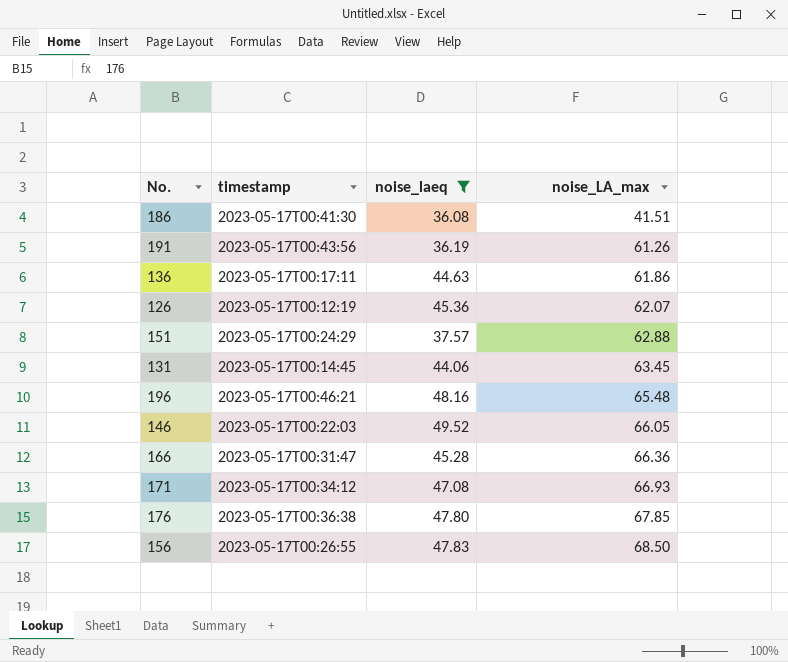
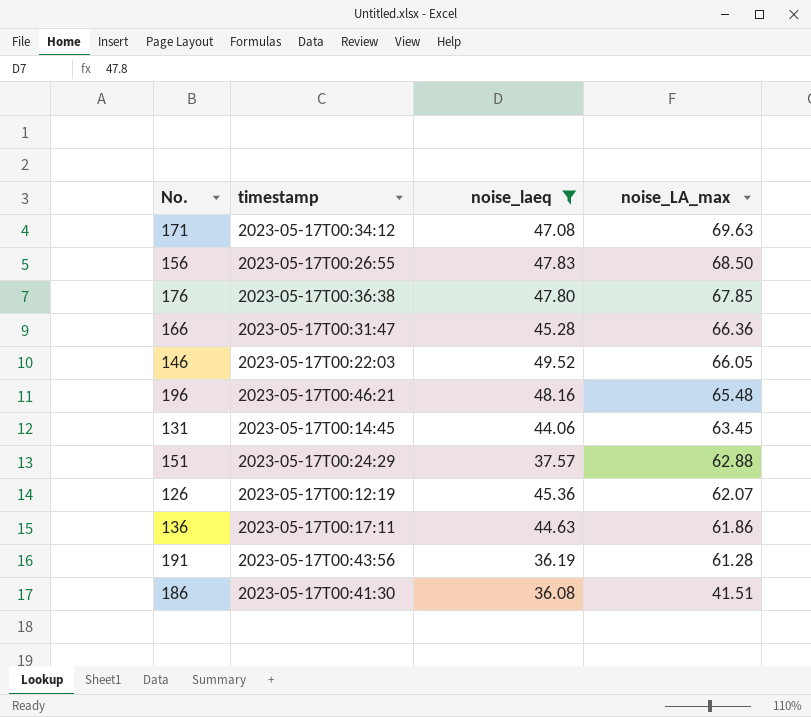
row order: noise_LA_max ascending -> noise_LA_max descending
171 | noise_LA_max: 66.93 -> 69.63
191 | noise_LA_max: 61.26 -> 61.28

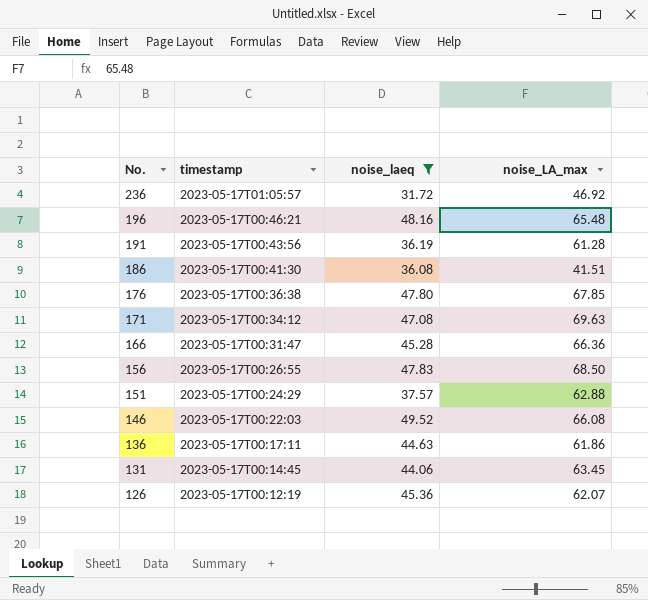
row order: noise_LA_max descending -> No. descending
row 236: none -> 2023-05-17T01:05:57 | 31.72 | 46.92
146 | noise_LA_max: 66.05 -> 66.08

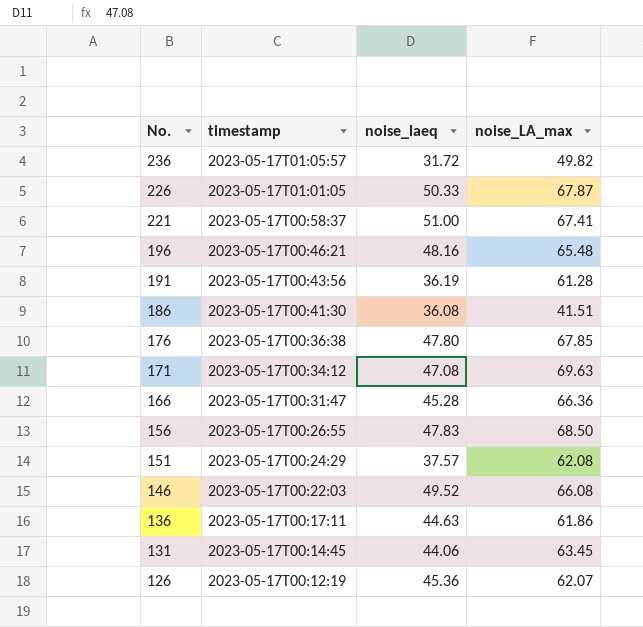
filter: noise_laeq <= 49.52 -> none
236 | noise_LA_max: 46.92 -> 49.82
151 | noise_LA_max: 62.88 -> 62.08

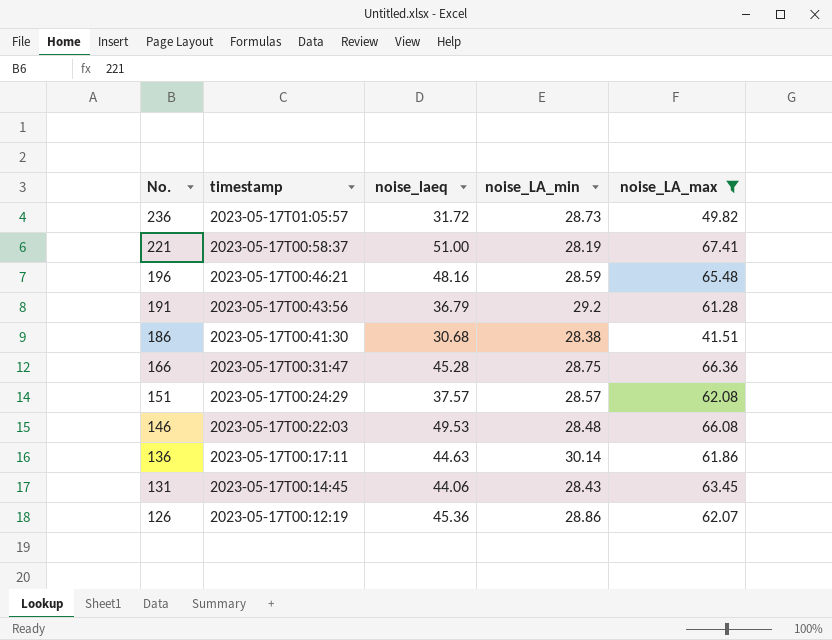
filter: none -> noise_LA_max <= 67.41
column noise_LA_min | position: none -> 4
191 | noise_laeq: 36.19 -> 36.79
186 | noise_laeq: 36.08 -> 30.68
146 | noise_laeq: 49.52 -> 49.53

